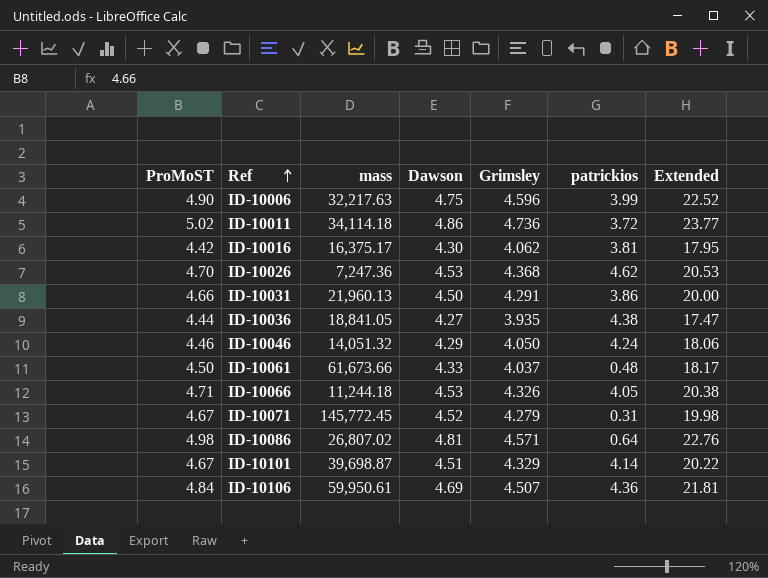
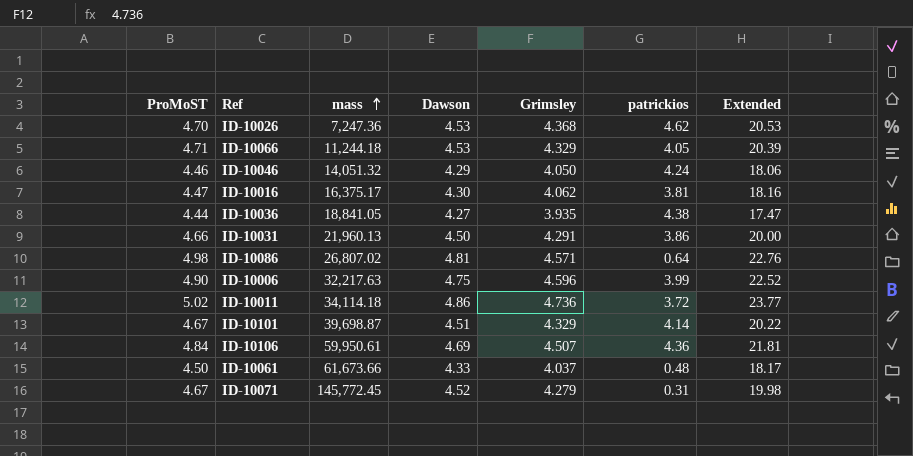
row order: Ref ascending -> mass ascending
ID-10066 | Grimsley: 4.326 -> 4.329
ID-10066 | Extended: 20.38 -> 20.39
ID-10016 | ProMoST: 4.42 -> 4.47
ID-10016 | Extended: 17.95 -> 18.16

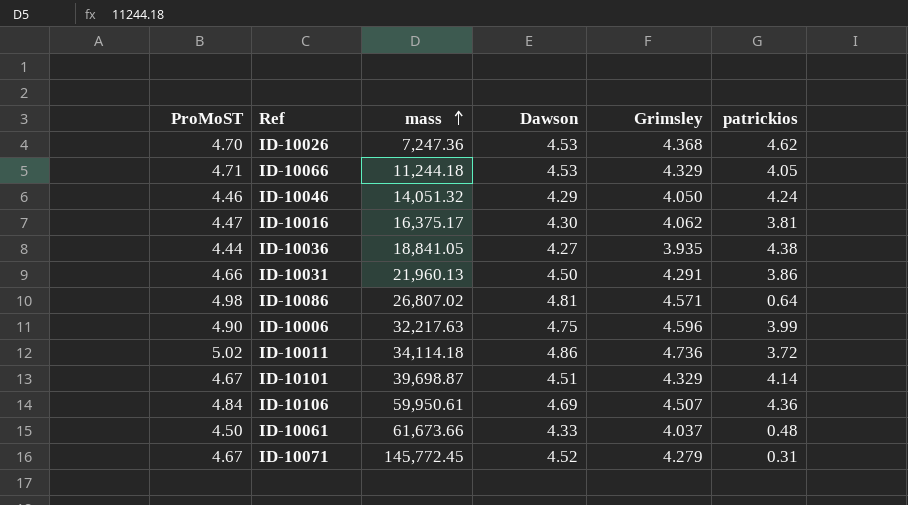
column Extended | formula: [ProMoST] * [Grimsley] -> none

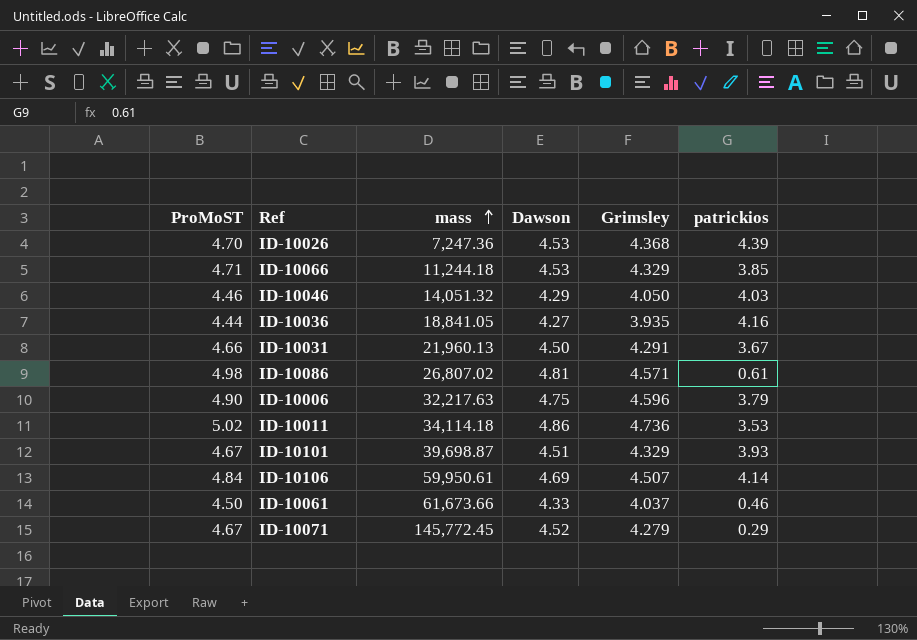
row ID-10016: 4.47 | 16,375.17 | 4.30 | 4.062 | 3.81 -> none
ID-10026 | patrickios: 4.62 -> 4.39
ID-10066 | patrickios: 4.05 -> 3.85
ID-10046 | patrickios: 4.24 -> 4.03
ID-10036 | patrickios: 4.38 -> 4.16
ID-10031 | patrickios: 3.86 -> 3.67
ID-10086 | patrickios: 0.64 -> 0.61
ID-10006 | patrickios: 3.99 -> 3.79
ID-10011 | patrickios: 3.72 -> 3.53
ID-10101 | patrickios: 4.14 -> 3.93
ID-10106 | patrickios: 4.36 -> 4.14
ID-10061 | patrickios: 0.48 -> 0.46
ID-10071 | patrickios: 0.31 -> 0.29

